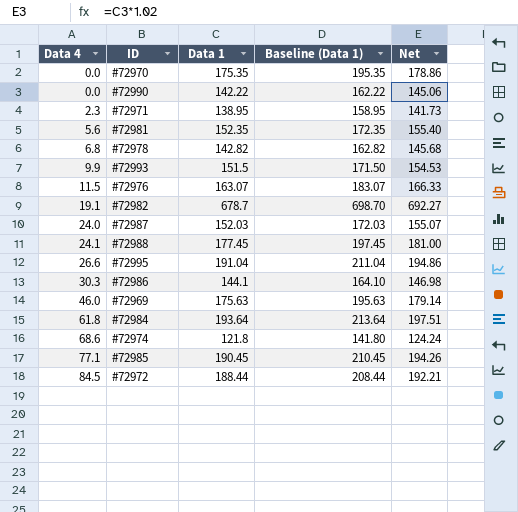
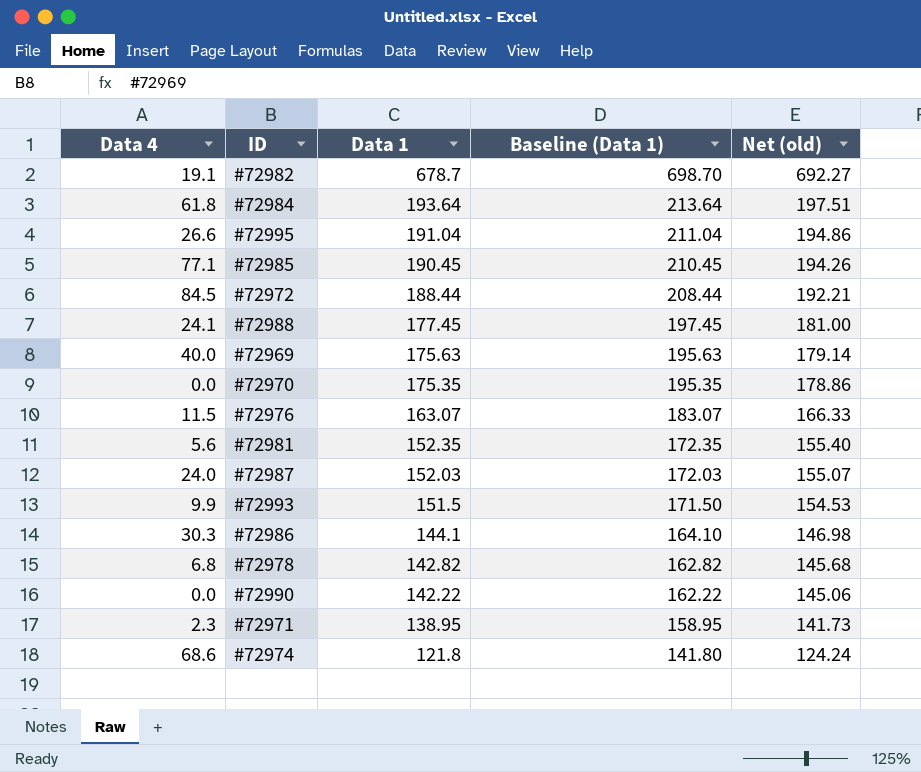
row order: Data 4 ascending -> Data 1 descending
column name: Net -> Net (old)
#72969 | Data 4: 46.0 -> 40.0

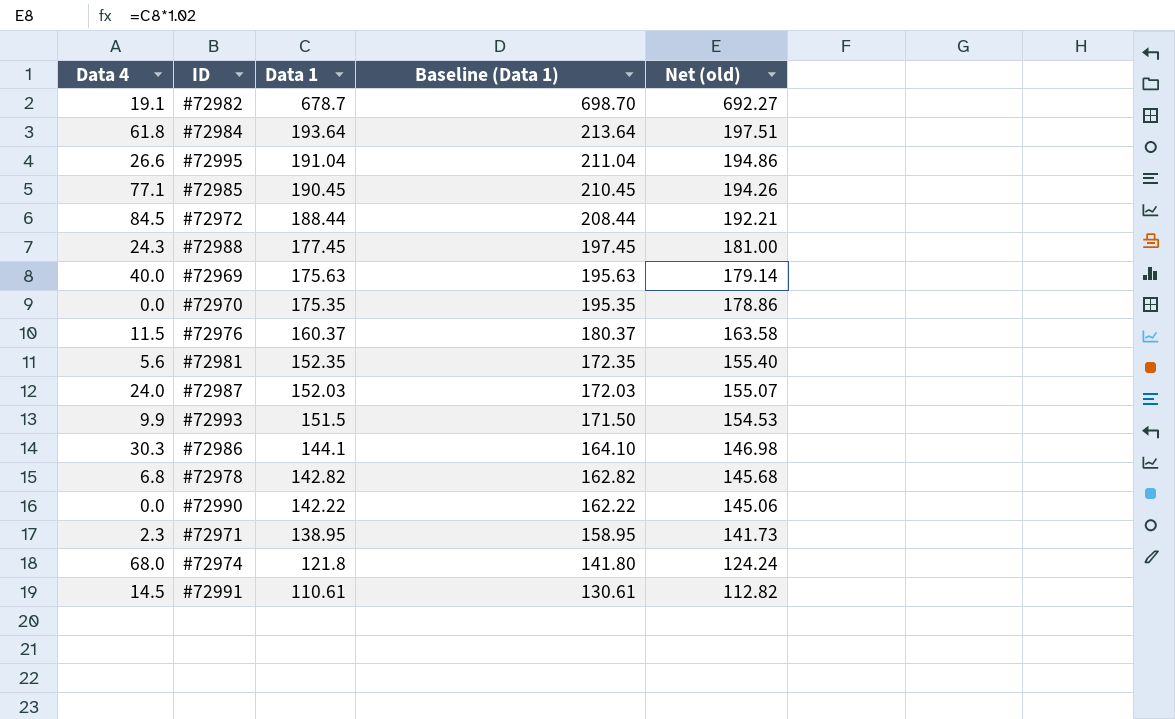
#72988 | Data 4: 24.1 -> 24.3
#72976 | Data 1: 163.07 -> 160.37
#72976 | Baseline (Data 1): 183.07 -> 180.37
#72976 | Net (old): 166.33 -> 163.58
#72974 | Data 4: 68.6 -> 68.0
row #72991: none -> 14.5 | 110.61 | 130.61 | 112.82

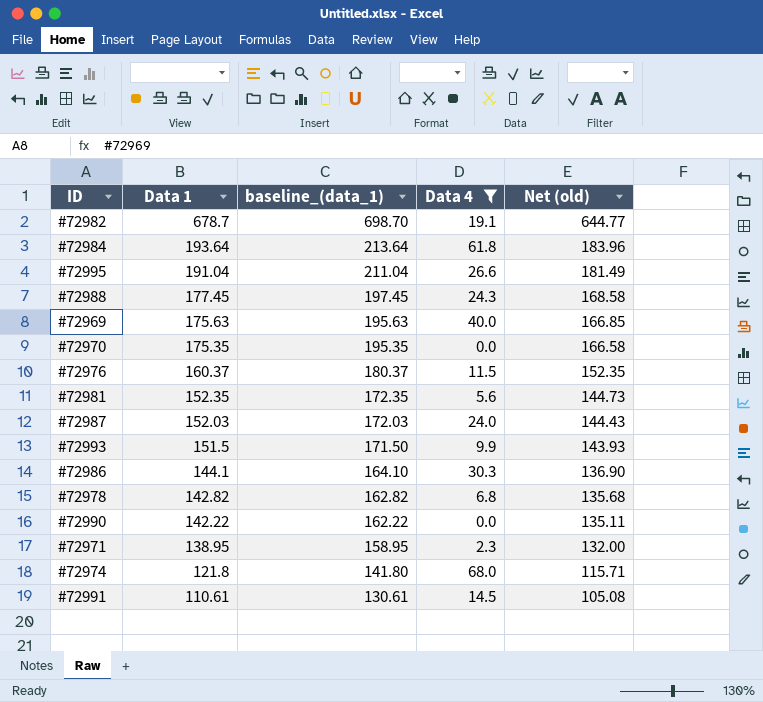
filter: none -> Data 4 <= 68.0
column name: Baseline (Data 1) -> baseline_(data_1)
column Data 4 | position: 1 -> 4
column Net (old) | formula: [Data 1] * 1.02 -> [Data 1] * 0.95

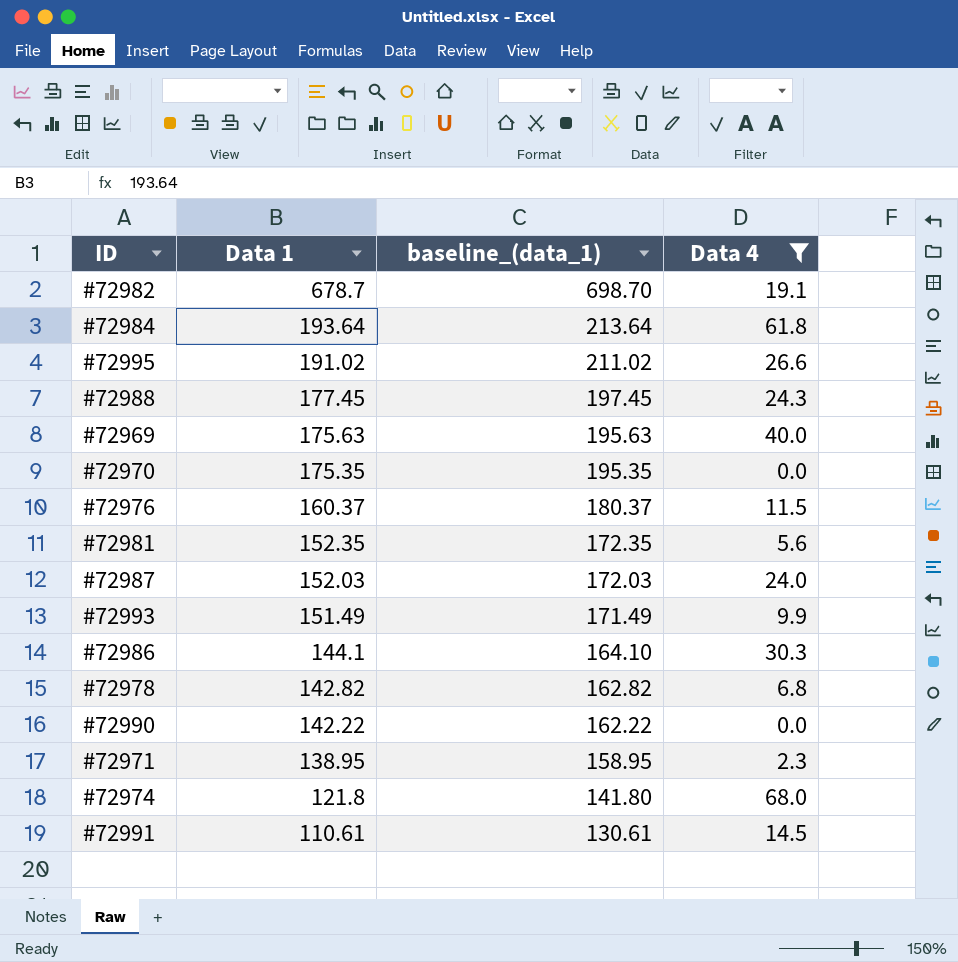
column Net (old) | formula: [Data 1] * 0.95 -> none
#72995 | Data 1: 191.04 -> 191.02
#72995 | baseline_(data_1): 211.04 -> 211.02
#72993 | Data 1: 151.5 -> 151.49
#72993 | baseline_(data_1): 171.50 -> 171.49

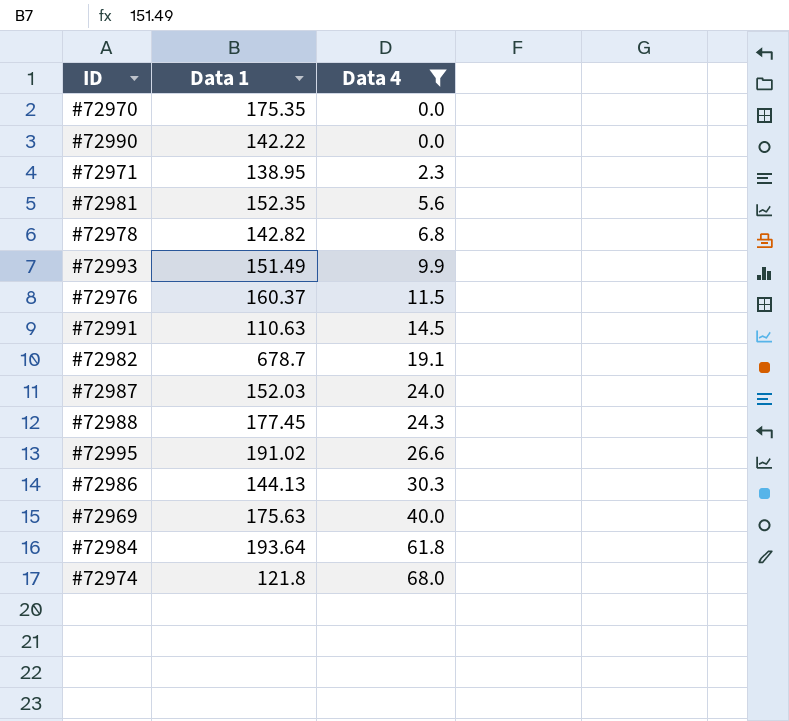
row order: Data 1 descending -> Data 4 ascending
column baseline_(data_1) | formula: [Data 1] + 20 -> none
#72991 | Data 1: 110.61 -> 110.63
#72986 | Data 1: 144.1 -> 144.13

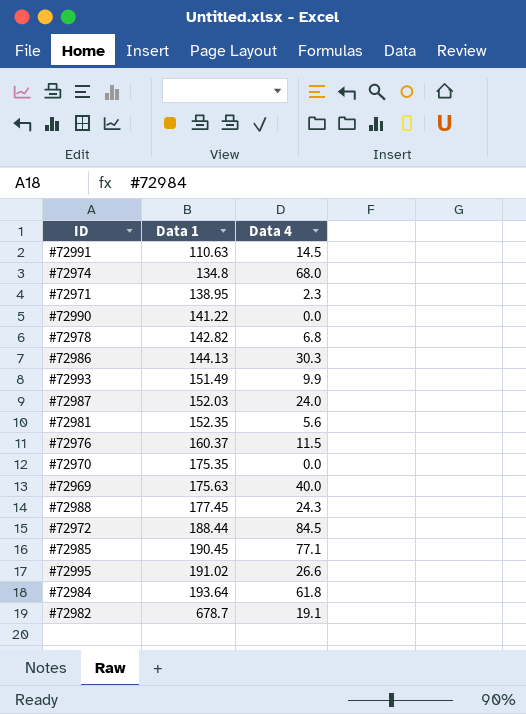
filter: Data 4 <= 68.0 -> none
row order: Data 4 ascending -> Data 1 ascending
#72974 | Data 1: 121.8 -> 134.8
#72990 | Data 1: 142.22 -> 141.22

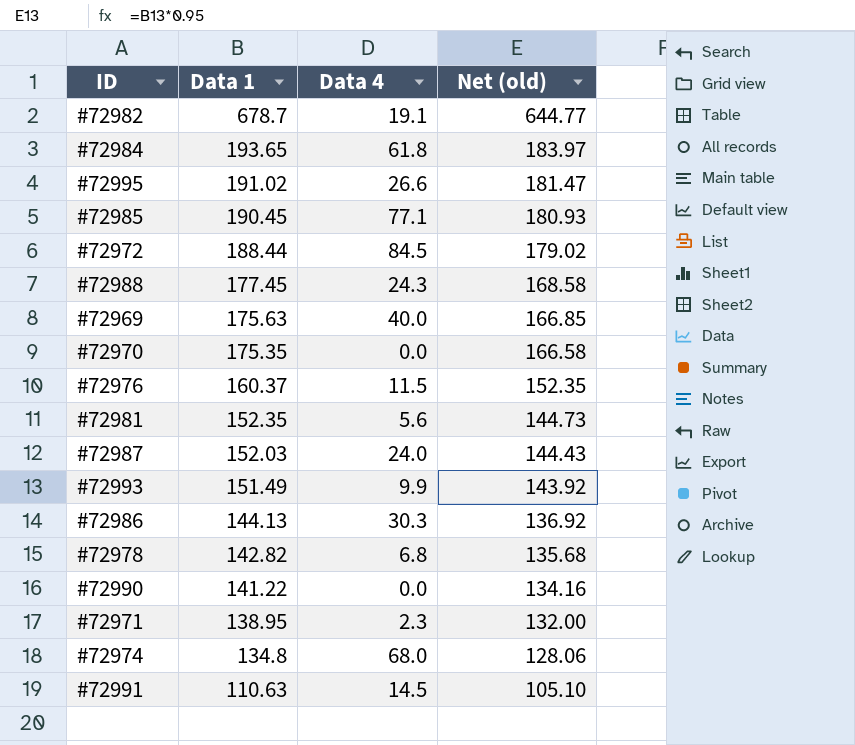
row order: Data 1 ascending -> Data 1 descending
column Net (old) | formula: none -> [Data 1] * 0.95
#72984 | Data 1: 193.64 -> 193.65

